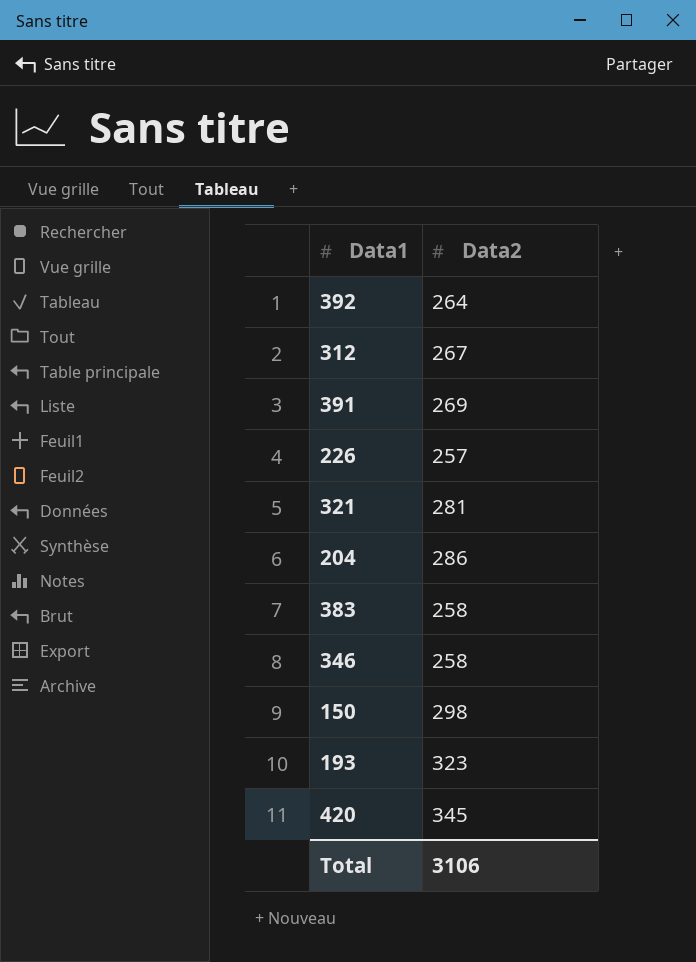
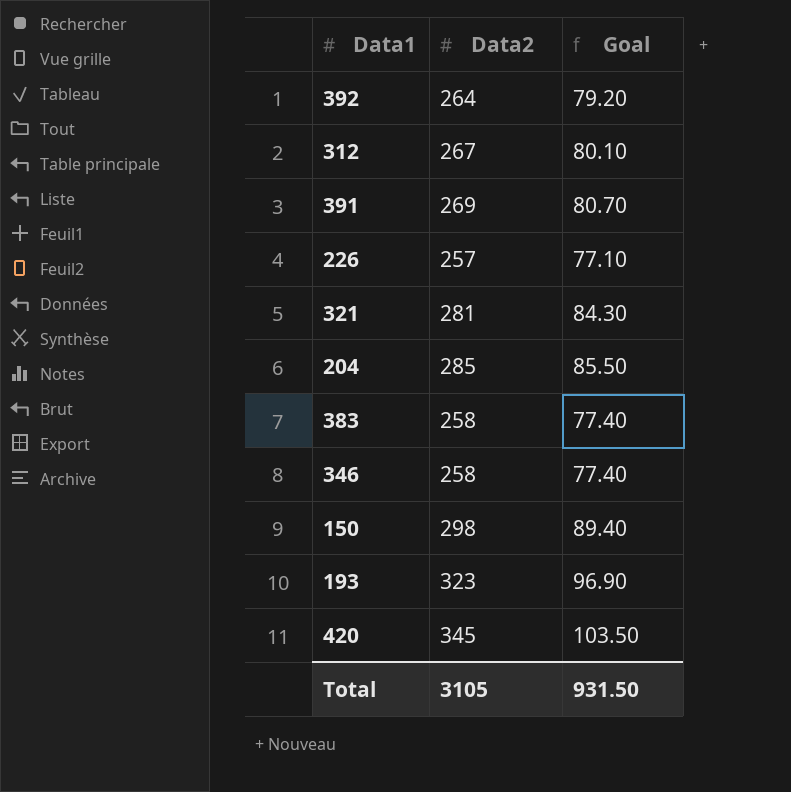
column Goal | formula: none -> [Data2] * 0.3
204 | Data2: 286 -> 285
Total | Data2: 3106 -> 3105

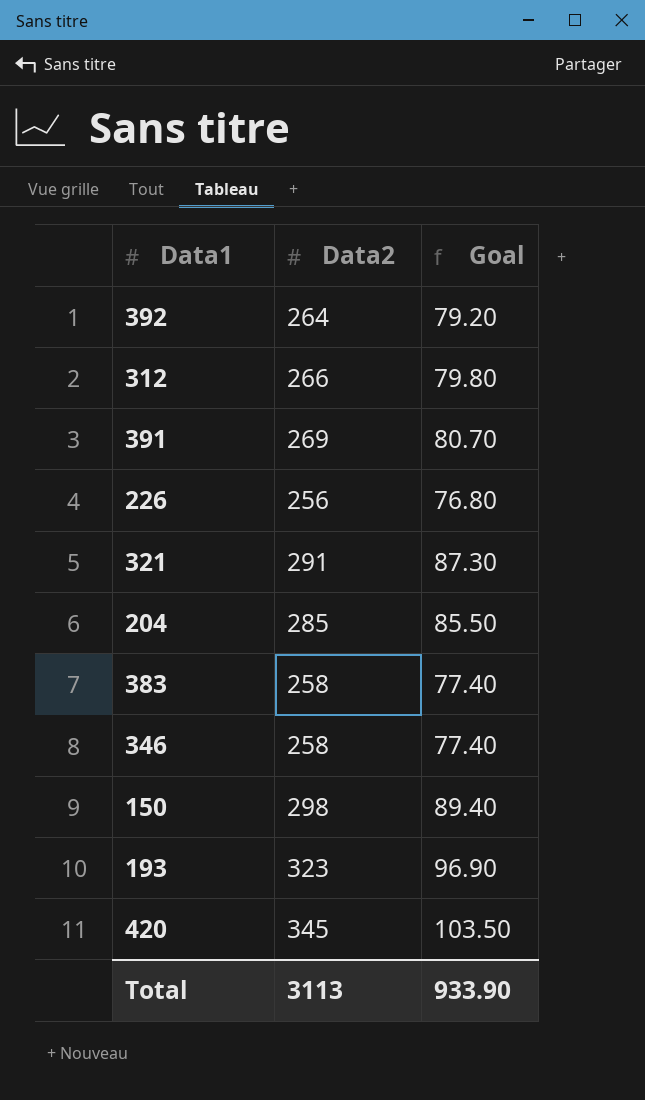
312 | Data2: 267 -> 266
312 | Goal: 80.10 -> 79.80
226 | Data2: 257 -> 256
226 | Goal: 77.10 -> 76.80
321 | Data2: 281 -> 291
321 | Goal: 84.30 -> 87.30
Total | Data2: 3105 -> 3113
Total | Goal: 931.50 -> 933.90

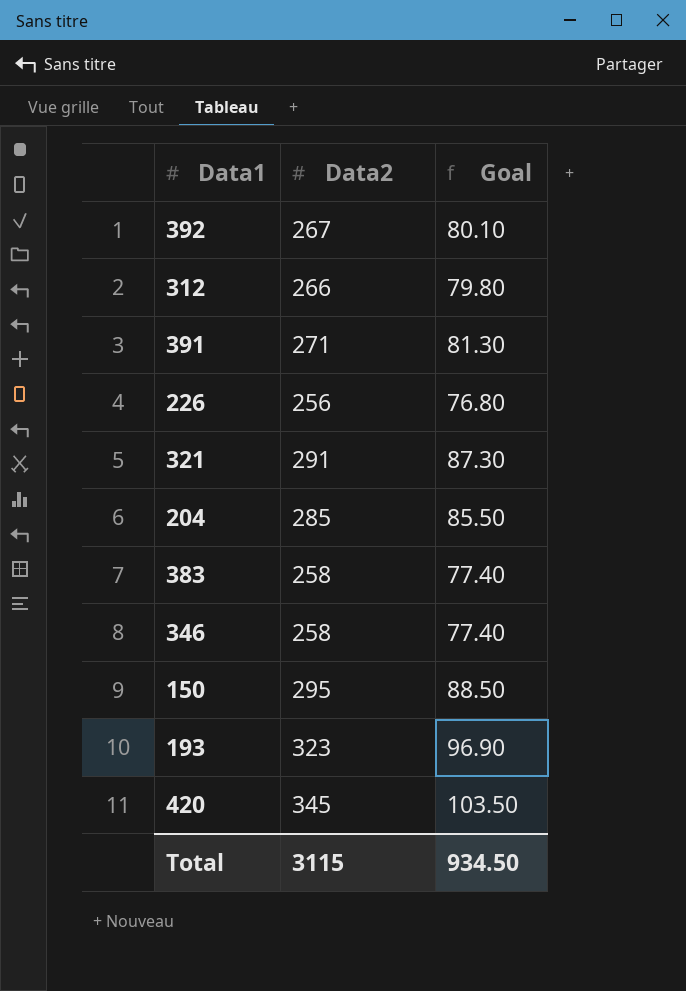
392 | Data2: 264 -> 267
392 | Goal: 79.20 -> 80.10
391 | Data2: 269 -> 271
391 | Goal: 80.70 -> 81.30
150 | Data2: 298 -> 295
150 | Goal: 89.40 -> 88.50
Total | Data2: 3113 -> 3115
Total | Goal: 933.90 -> 934.50

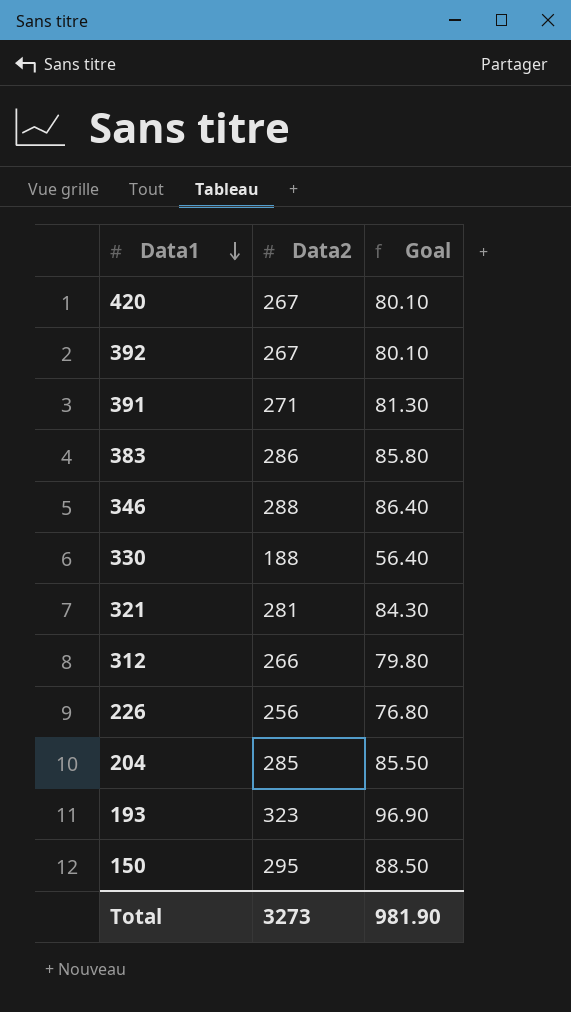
row order: none -> Data1 descending
420 | Data2: 345 -> 267
420 | Goal: 103.50 -> 80.10
383 | Data2: 258 -> 286
383 | Goal: 77.40 -> 85.80
346 | Data2: 258 -> 288
346 | Goal: 77.40 -> 86.40
row 330: none -> 188 | 56.40
321 | Data2: 291 -> 281
321 | Goal: 87.30 -> 84.30
Total | Data2: 3115 -> 3273
Total | Goal: 934.50 -> 981.90

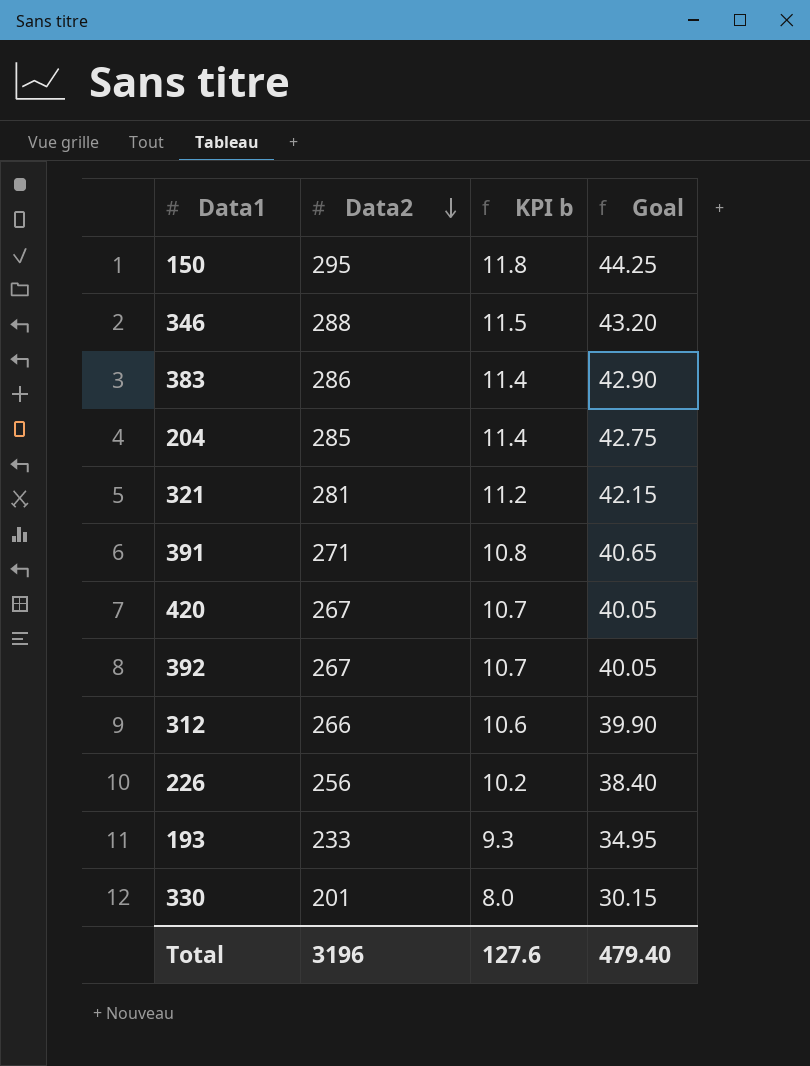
row order: Data1 descending -> Data2 descending
column KPI b | formula: none -> [Data2] * 0.04
column Goal | formula: [Data2] * 0.3 -> [Data2] * 0.15
193 | Data2: 323 -> 233
330 | Data2: 188 -> 201
Total | Data2: 3273 -> 3196
Total | Goal: 981.90 -> 479.40

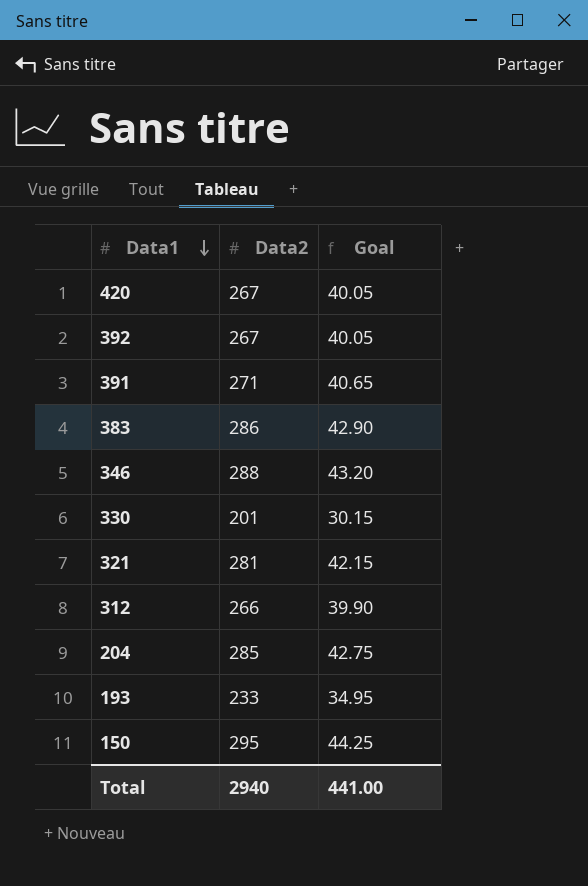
row order: Data2 descending -> Data1 descending
column KPI b | formula: [Data2] * 0.04 -> none
row 226: 256 | 10.2 | 38.40 -> none
Total | Data2: 3196 -> 2940
Total | Goal: 479.40 -> 441.00

